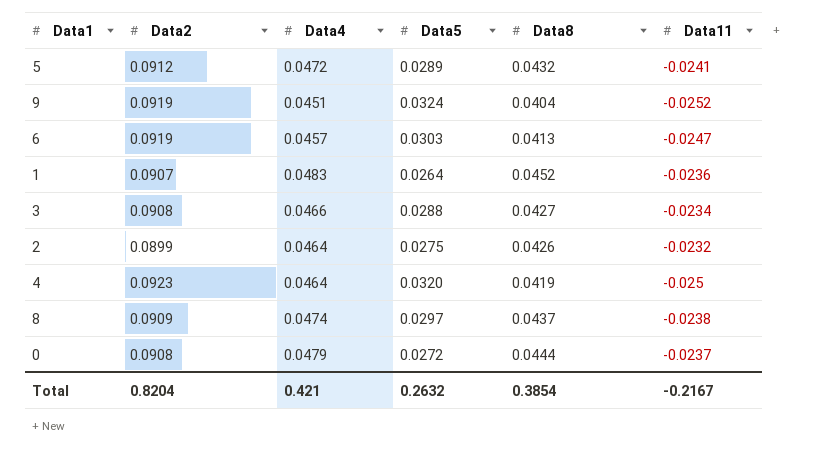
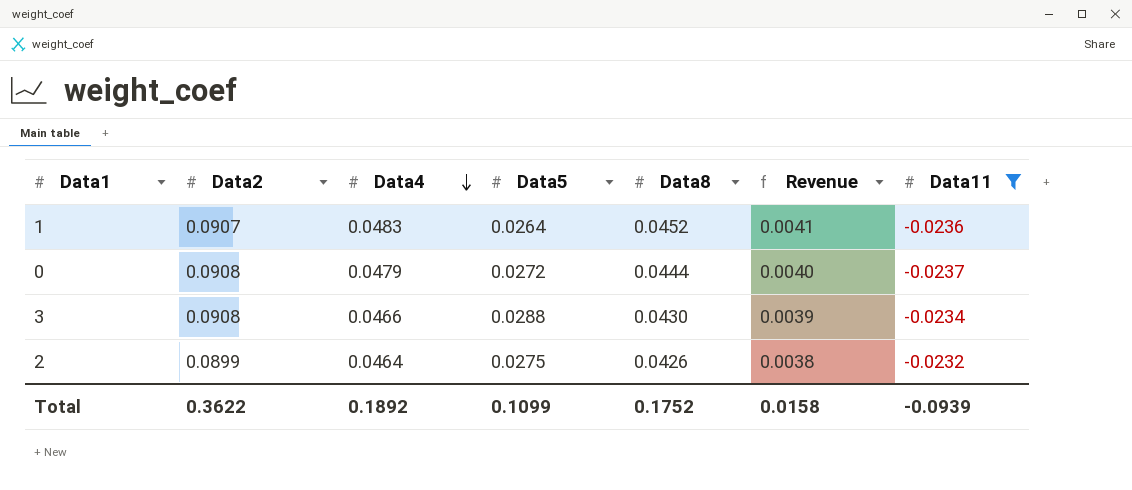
filter: none -> Data11 >= -0.0237
row order: none -> Data4 descending
column Revenue | formula: none -> [Data2] * [Data8]
3 | Data8: 0.0427 -> 0.0430
Total | Data2: 0.8204 -> 0.3622
Total | Data4: 0.421 -> 0.1892
Total | Data5: 0.2632 -> 0.1099
Total | Data8: 0.3854 -> 0.1752
Total | Data11: -0.2167 -> -0.0939

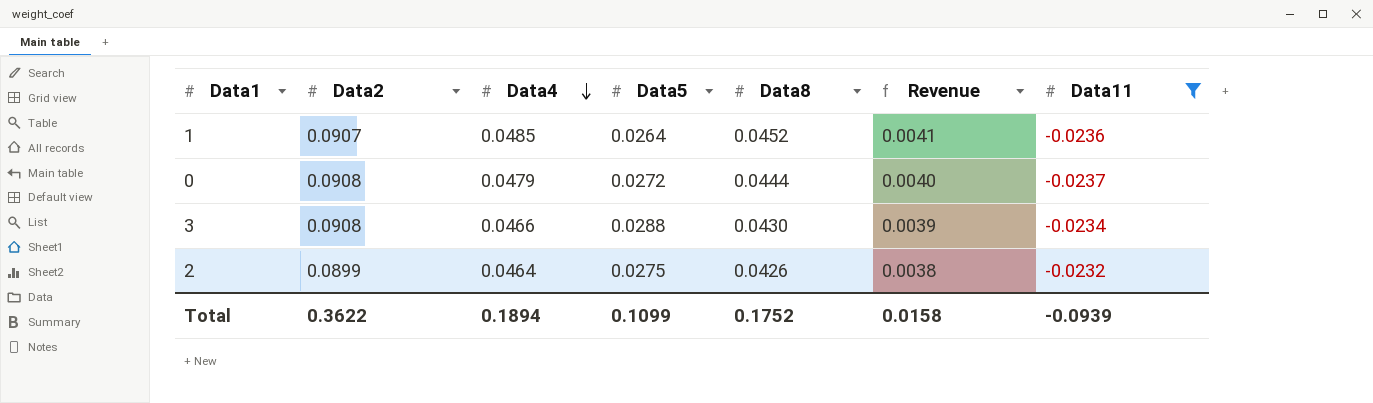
1 | Data4: 0.0483 -> 0.0485
Total | Data4: 0.1892 -> 0.1894

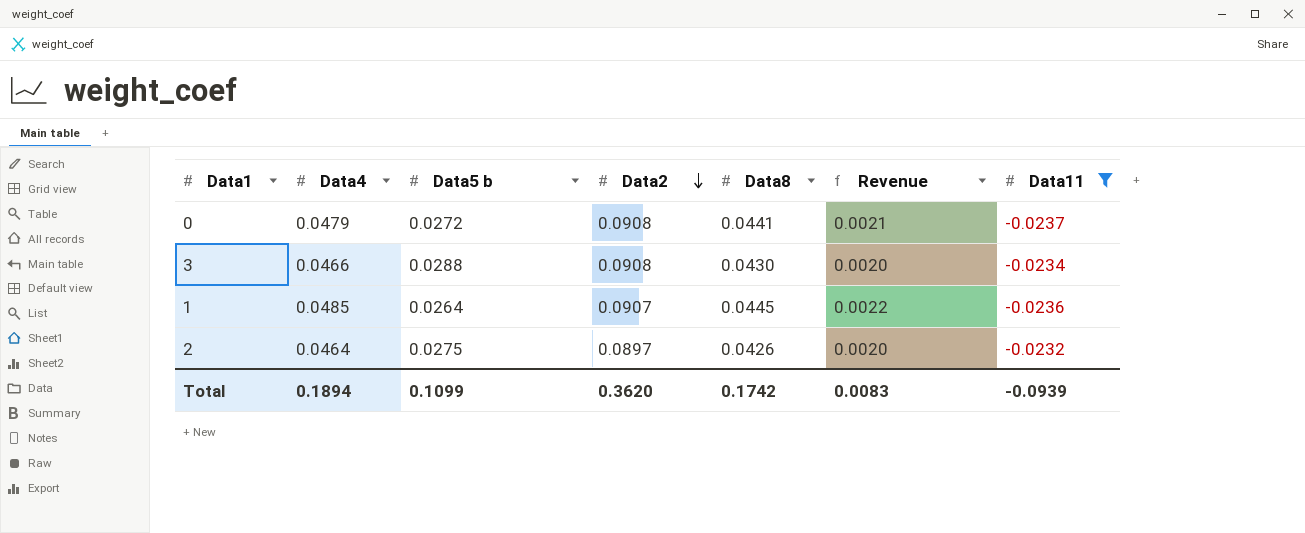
row order: Data4 descending -> Data2 descending
column name: Data5 -> Data5 b
column Data2 | position: 2 -> 4
column Revenue | formula: [Data2] * [Data8] -> [Data4] * [Data8]
0 | Data8: 0.0444 -> 0.0441
1 | Data8: 0.0452 -> 0.0445
2 | Data2: 0.0899 -> 0.0897
Total | Data2: 0.3622 -> 0.3620
Total | Data8: 0.1752 -> 0.1742
Total | Revenue: 0.0158 -> 0.0083

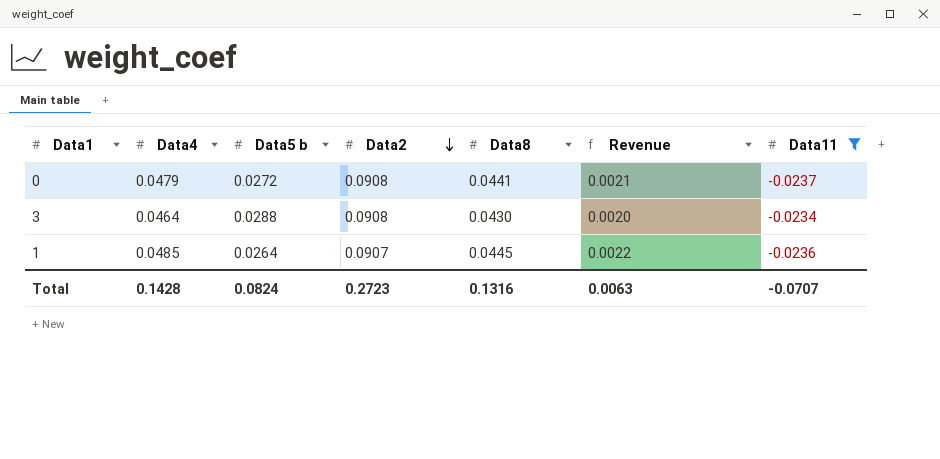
row 2: 0.0464 | 0.0275 | 0.0897 | 0.0426 | 0.0020 | -0.0232 -> none
3 | Data4: 0.0466 -> 0.0464
Total | Data4: 0.1894 -> 0.1428
Total | Data5 b: 0.1099 -> 0.0824
Total | Data2: 0.3620 -> 0.2723
Total | Data8: 0.1742 -> 0.1316
Total | Revenue: 0.0083 -> 0.0063
Total | Data11: -0.0939 -> -0.0707

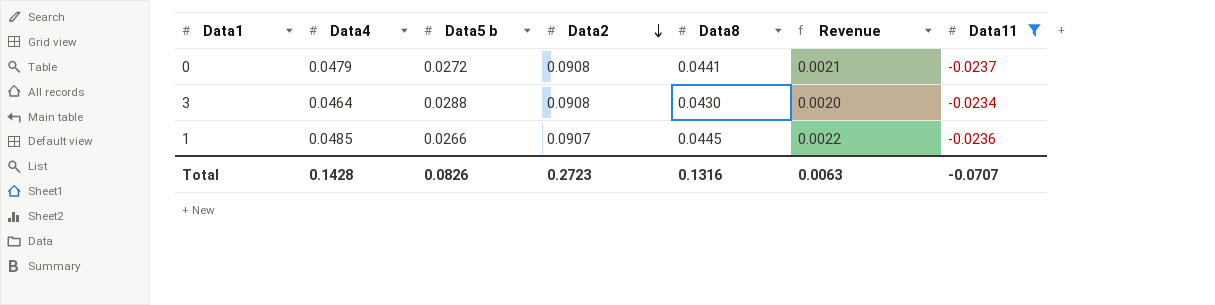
1 | Data5 b: 0.0264 -> 0.0266
Total | Data5 b: 0.0824 -> 0.0826

